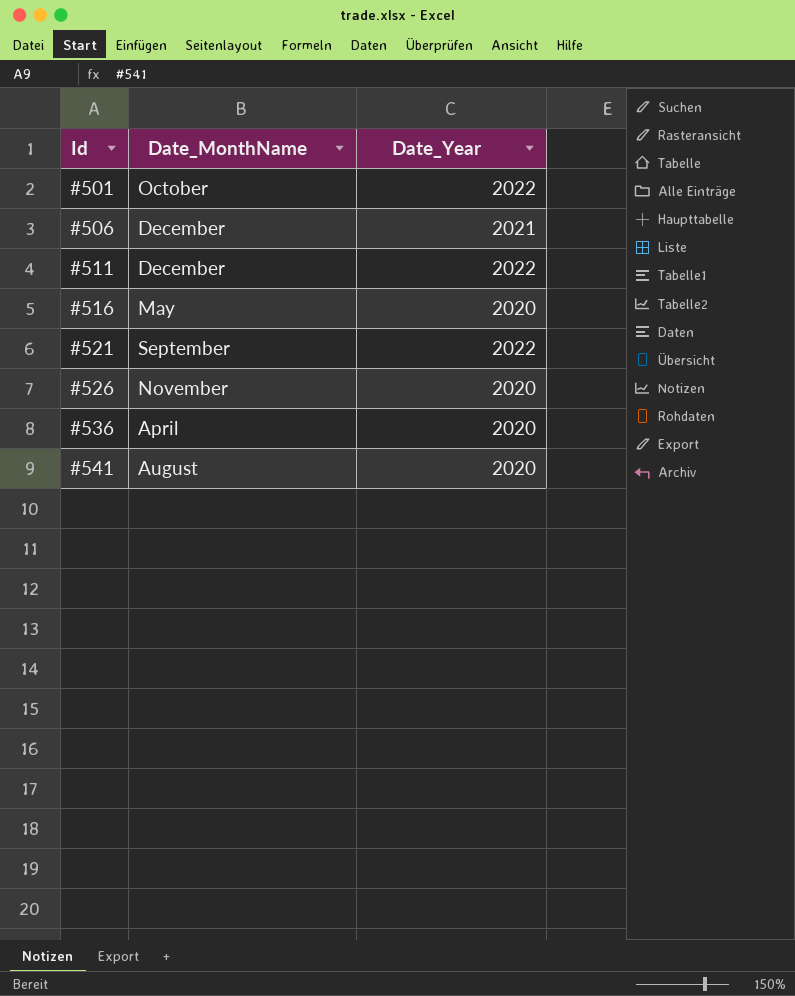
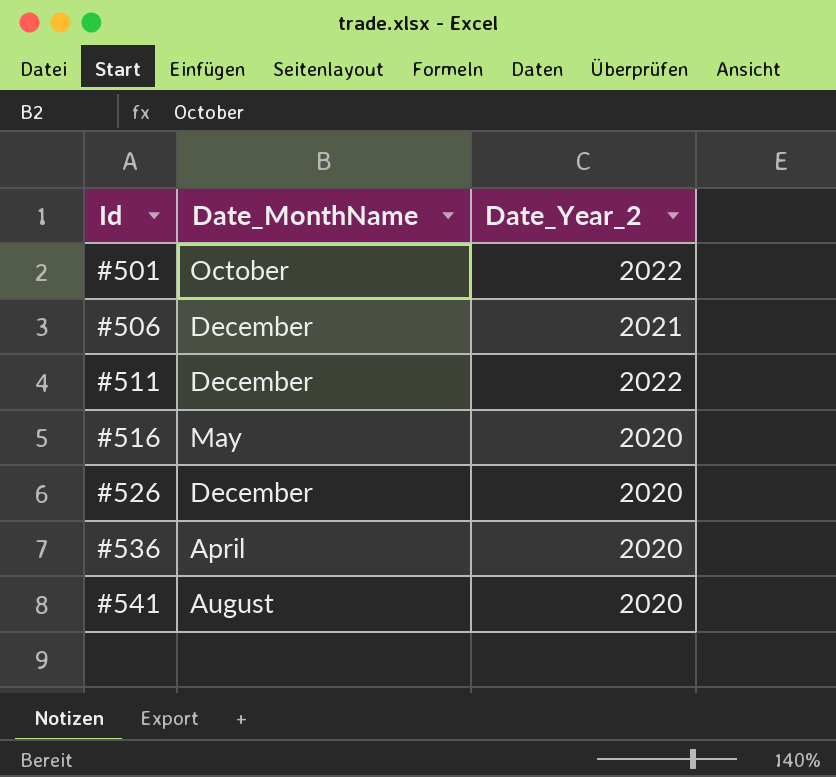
column name: Date_Year -> Date_Year_2
row #521: September | 2022 -> none
#526 | Date_MonthName: November -> December

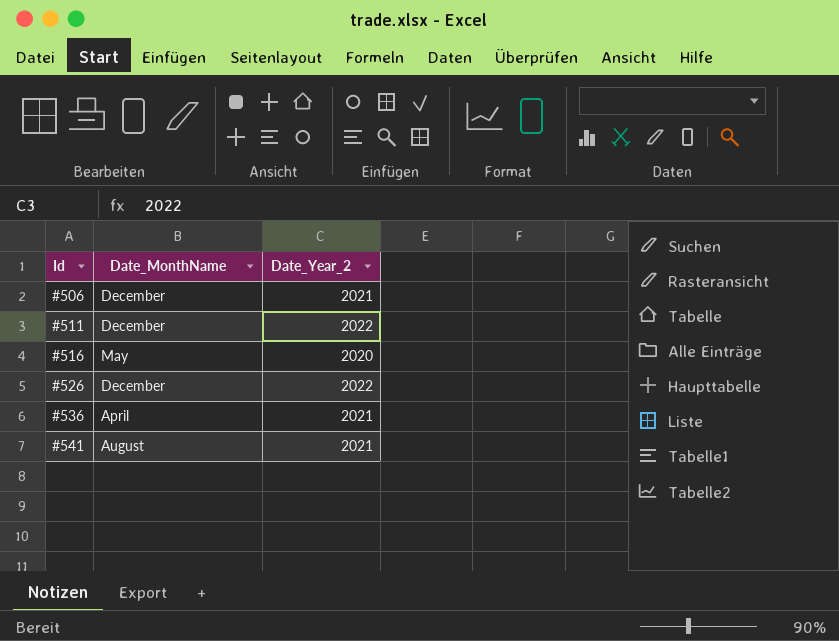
row #501: October | 2022 -> none
#526 | Date_Year_2: 2020 -> 2022
#536 | Date_Year_2: 2020 -> 2021
#541 | Date_Year_2: 2020 -> 2021

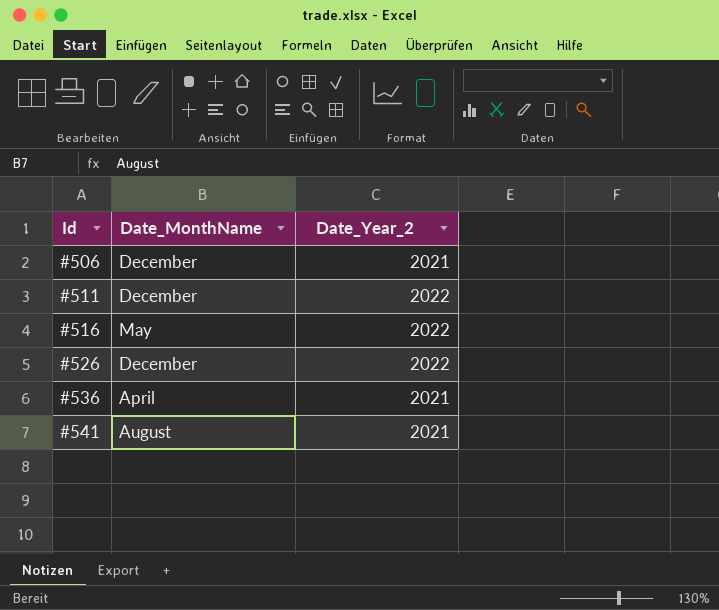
#516 | Date_Year_2: 2020 -> 2022

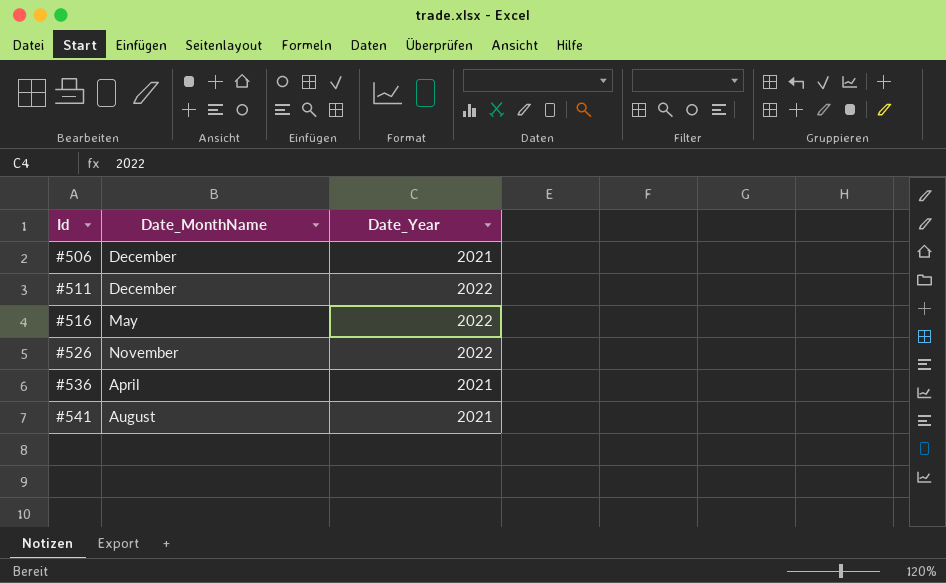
column name: Date_Year_2 -> Date_Year
#526 | Date_MonthName: December -> November

